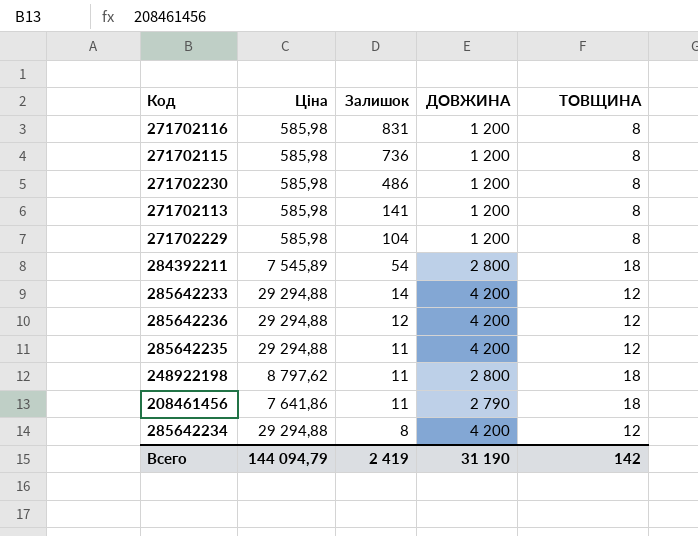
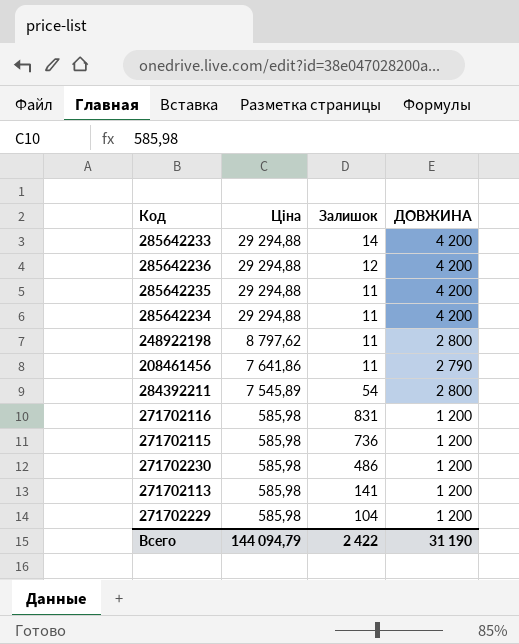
row order: Залишок descending -> Ціна descending
column ТОВЩИНА | position: 5 -> none
285642234 | Залишок: 8 -> 11
Всего | Залишок: 2 419 -> 2 422

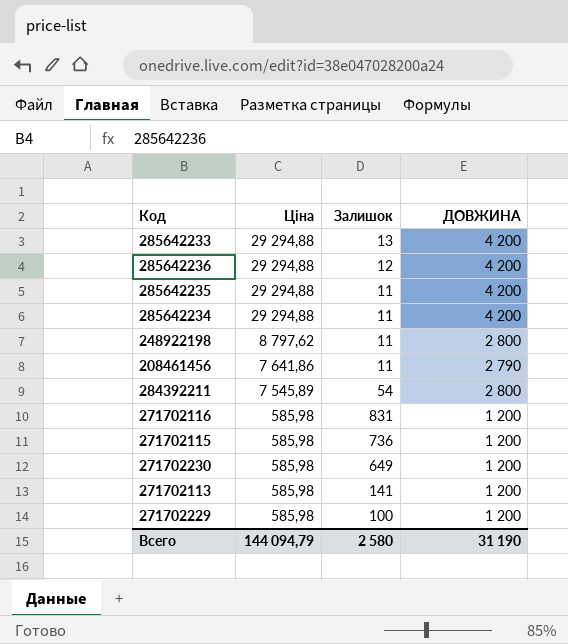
285642233 | Залишок: 14 -> 13
271702230 | Залишок: 486 -> 649
271702229 | Залишок: 104 -> 100
Всего | Залишок: 2 422 -> 2 580

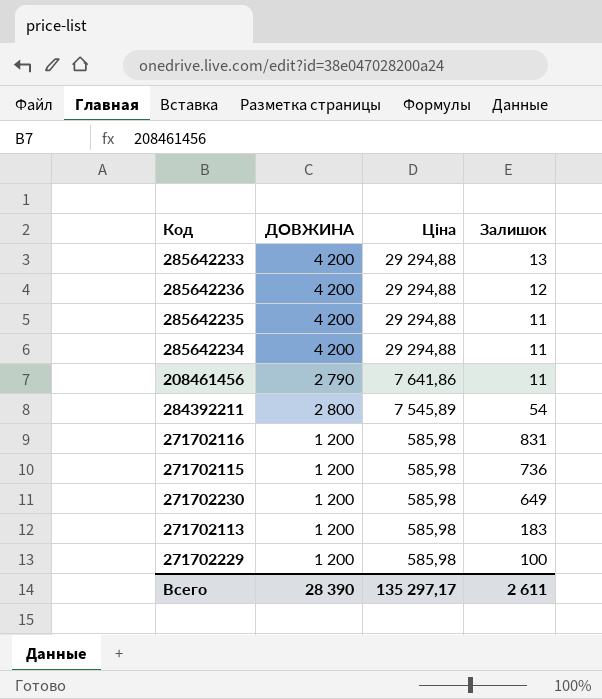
column ДОВЖИНА | position: 4 -> 2
row 248922198: 8 797,62 | 11 | 2 800 -> none
271702113 | Залишок: 141 -> 183
Всего | ДОВЖИНА: 31 190 -> 28 390
Всего | Ціна: 144 094,79 -> 135 297,17
Всего | Залишок: 2 580 -> 2 611

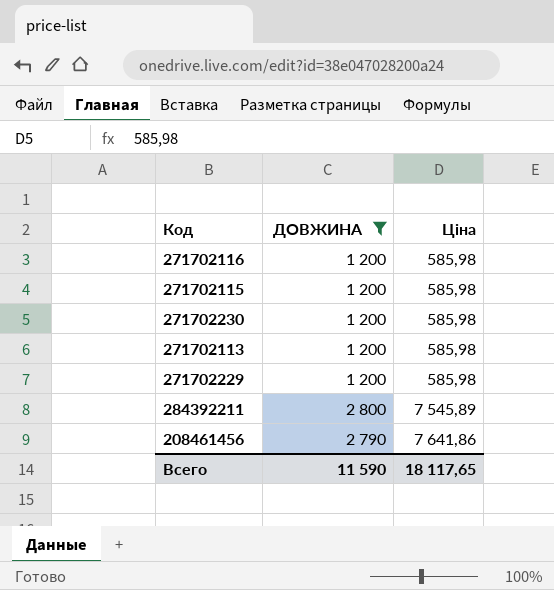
filter: none -> ДОВЖИНА != 4 200
row order: Ціна descending -> Ціна ascending
column Залишок | position: 4 -> none
Всего | ДОВЖИНА: 28 390 -> 11 590
Всего | Ціна: 135 297,17 -> 18 117,65

